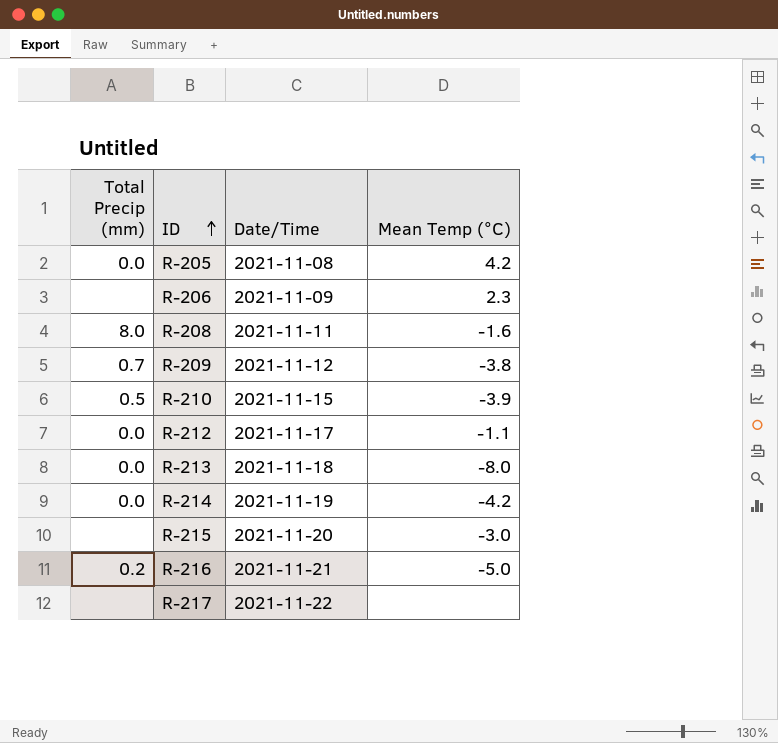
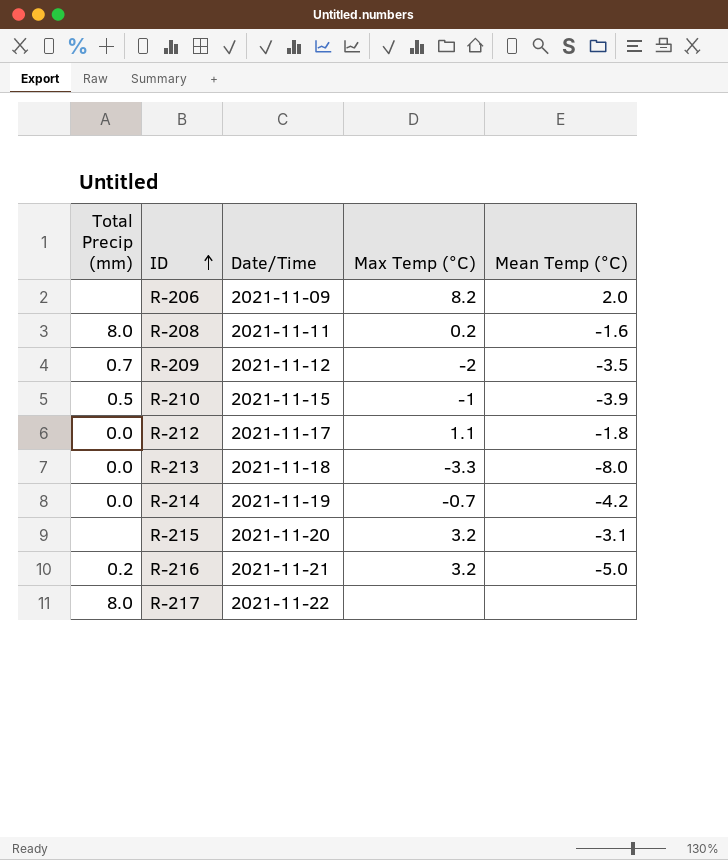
column Max Temp (°C) | position: none -> 4
row R-205: 0.0 | 2021-11-08 | 4.2 -> none
R-206 | Mean Temp (°C): 2.3 -> 2.0
R-209 | Mean Temp (°C): -3.8 -> -3.5
R-212 | Mean Temp (°C): -1.1 -> -1.8
R-215 | Mean Temp (°C): -3.0 -> -3.1
R-217 | Total Precip (mm): none -> 8.0

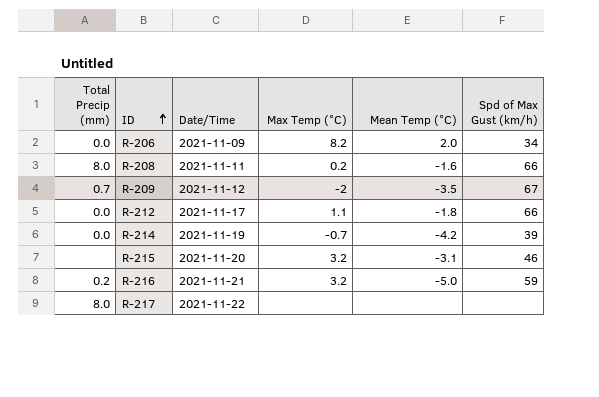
column Spd of Max Gust (km/h) | position: none -> 6
row R-210: 0.5 | 2021-11-15 | -1 | -3.9 -> none
row R-213: 0.0 | 2021-11-18 | -3.3 | -8.0 -> none
R-206 | Total Precip (mm): none -> 0.0

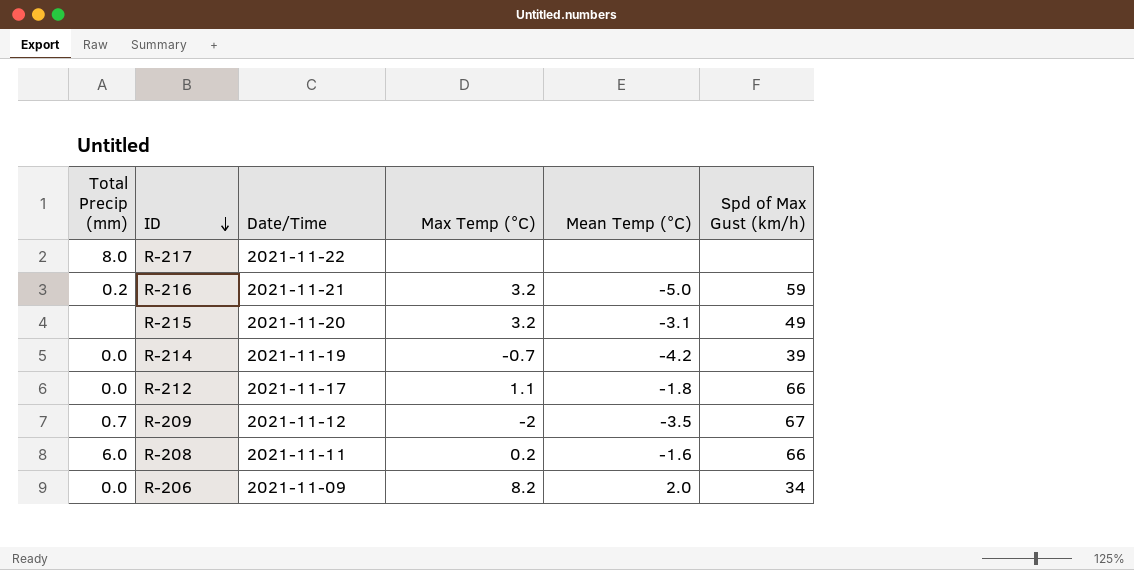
row order: ID ascending -> ID descending
R-215 | Spd of Max Gust (km/h): 46 -> 49
R-208 | Total Precip (mm): 8.0 -> 6.0

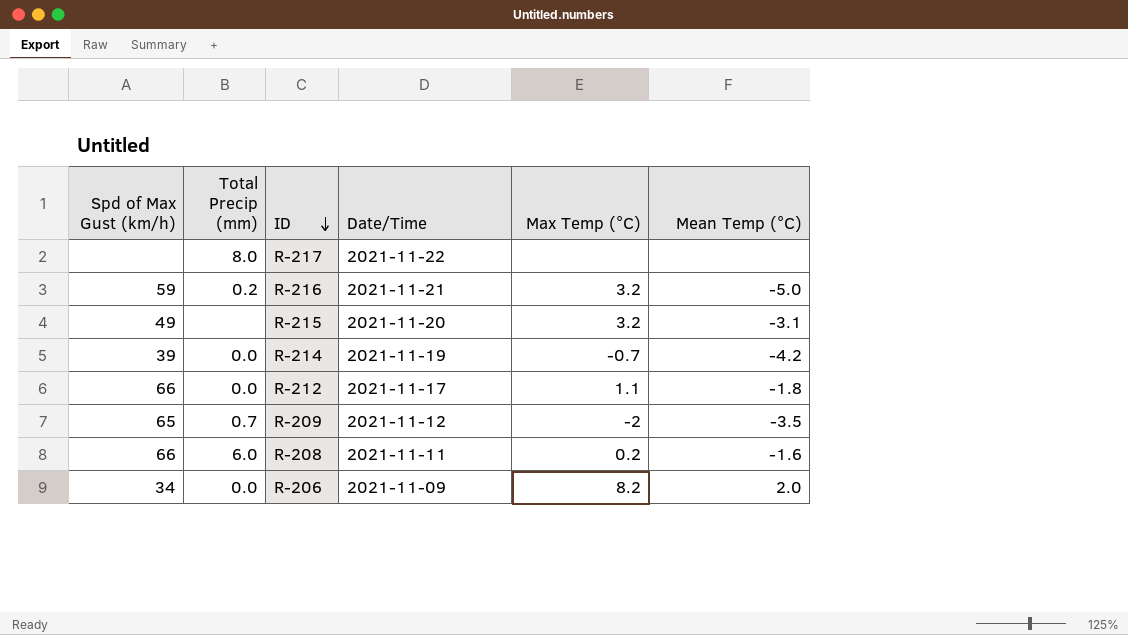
column Spd of Max Gust (km/h) | position: 6 -> 1
R-209 | Spd of Max Gust (km/h): 67 -> 65

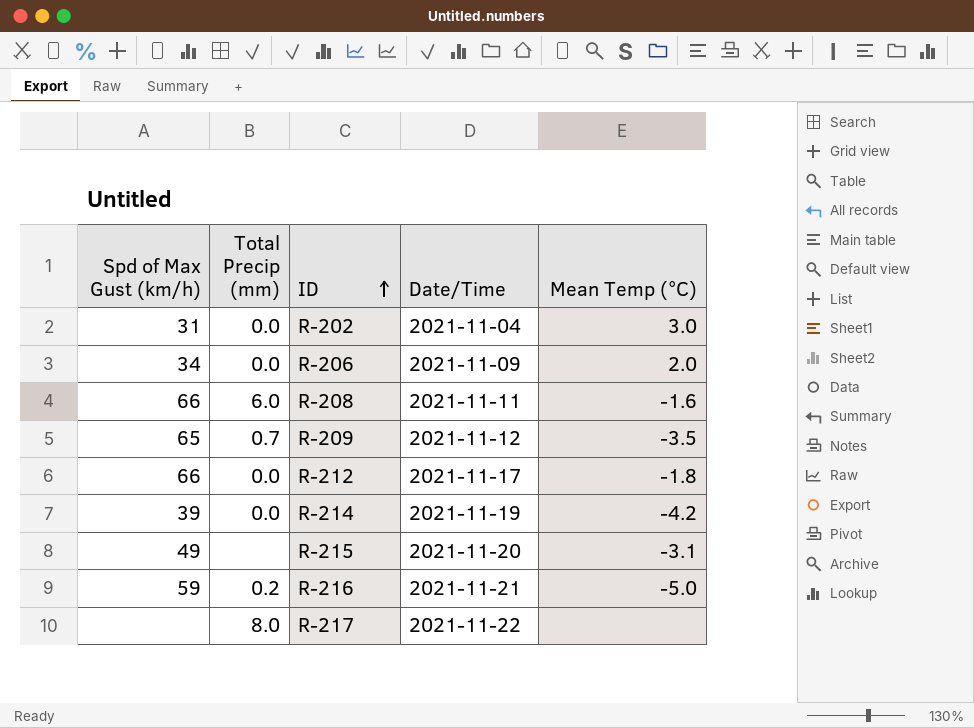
row order: ID descending -> ID ascending
column Max Temp (°C) | position: 5 -> none
row R-202: none -> 31 | 0.0 | 2021-11-04 | 3.0

